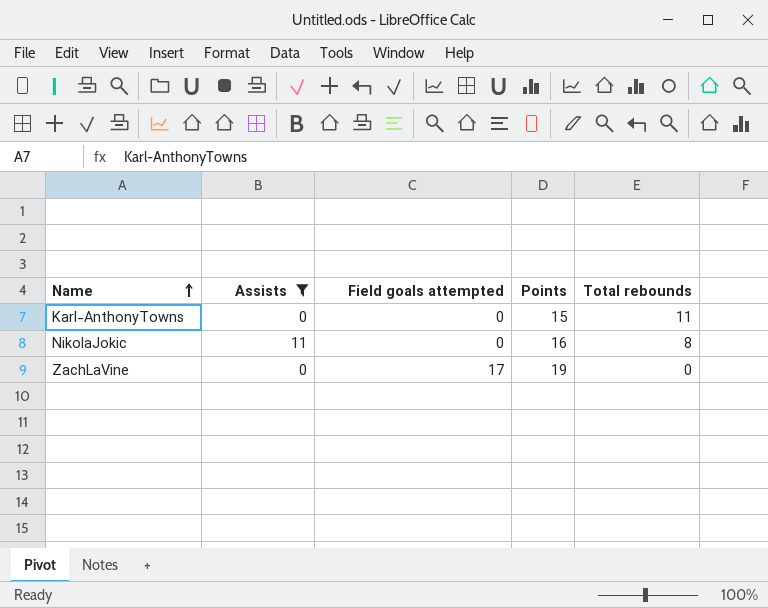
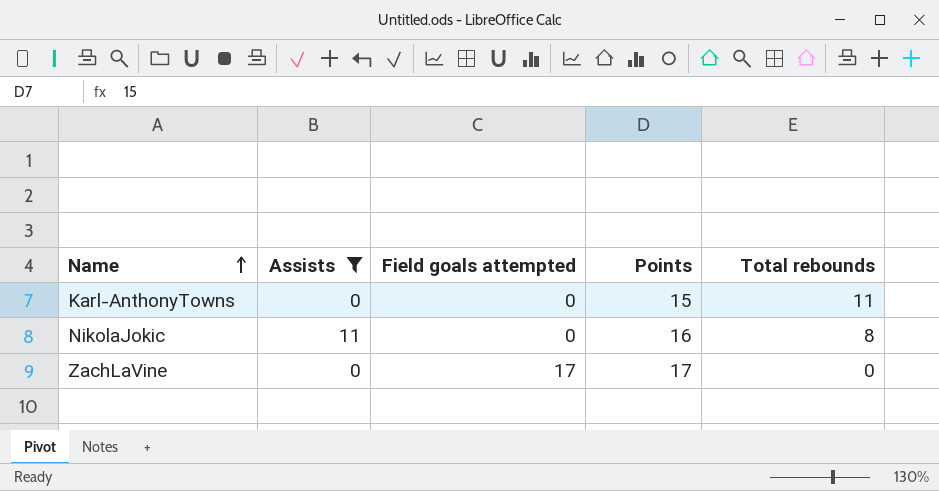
ZachLaVine | Points: 19 -> 17

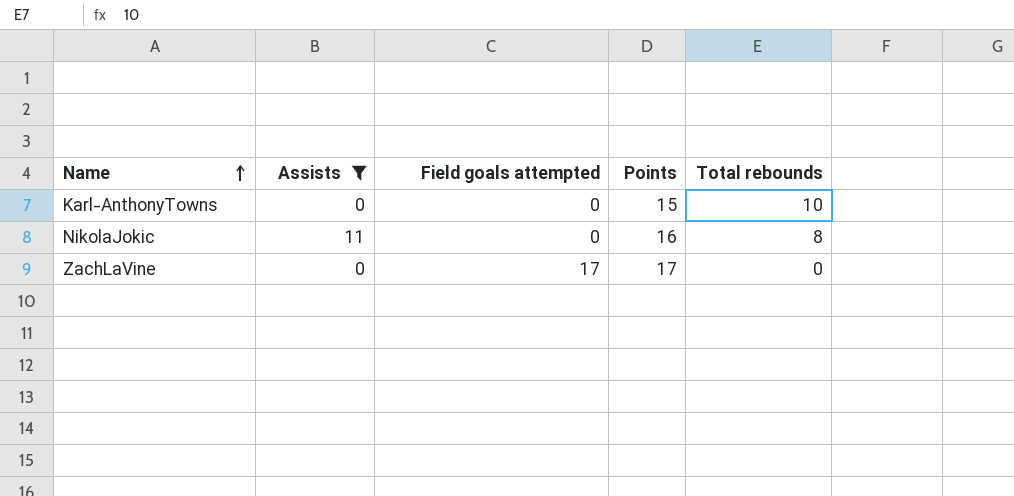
Karl-AnthonyTowns | Total rebounds: 11 -> 10

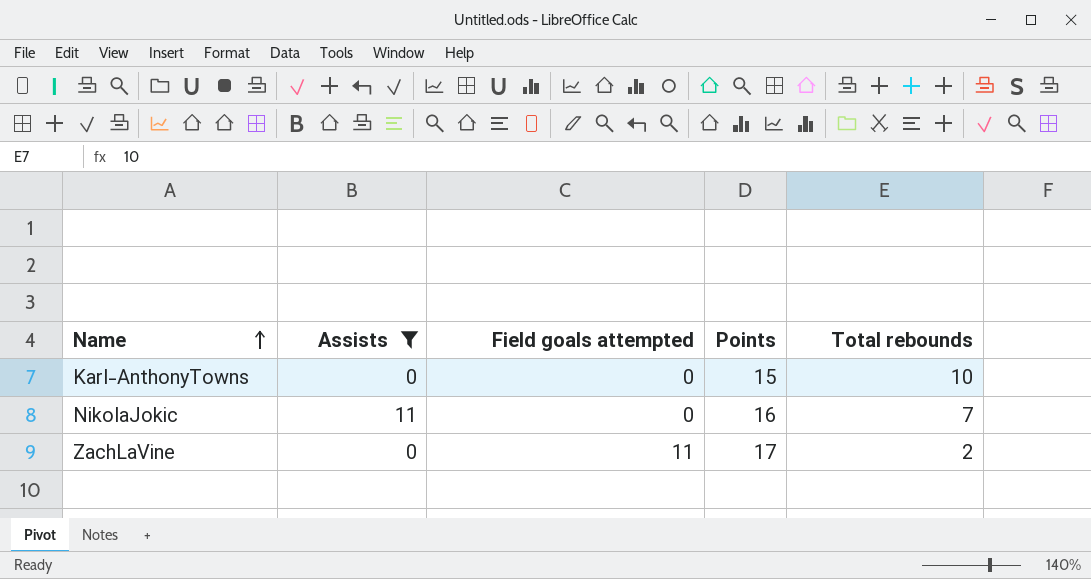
NikolaJokic | Total rebounds: 8 -> 7
ZachLaVine | Field goals attempted: 17 -> 11
ZachLaVine | Total rebounds: 0 -> 2

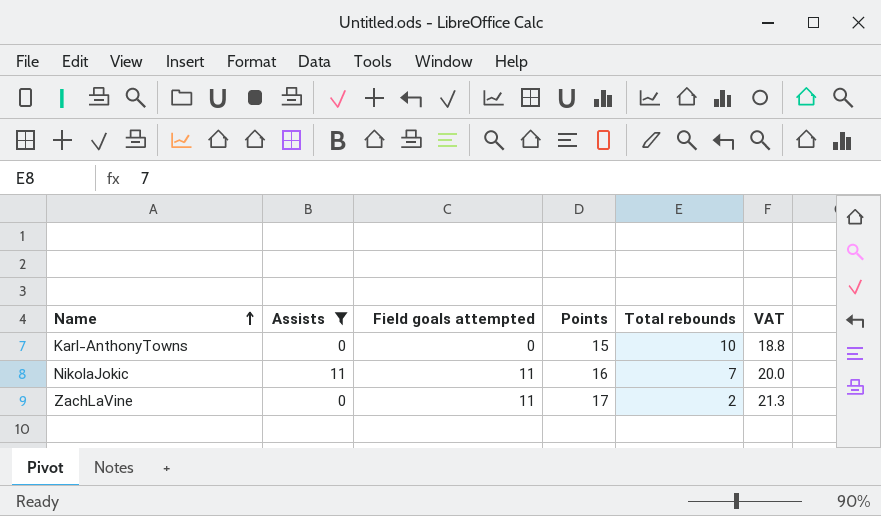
column VAT | formula: none -> [Points] * 1.25
NikolaJokic | Field goals attempted: 0 -> 11

